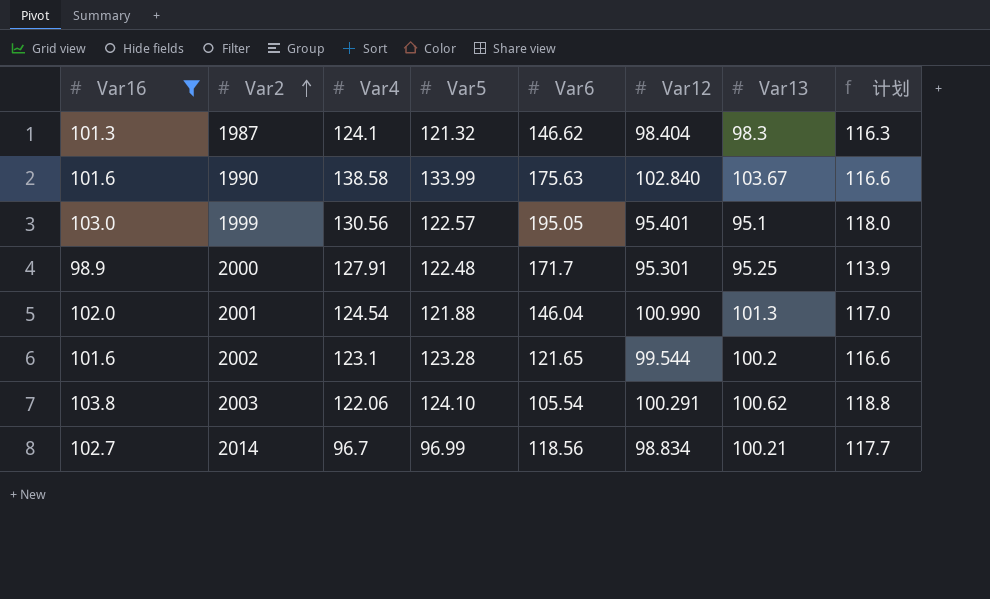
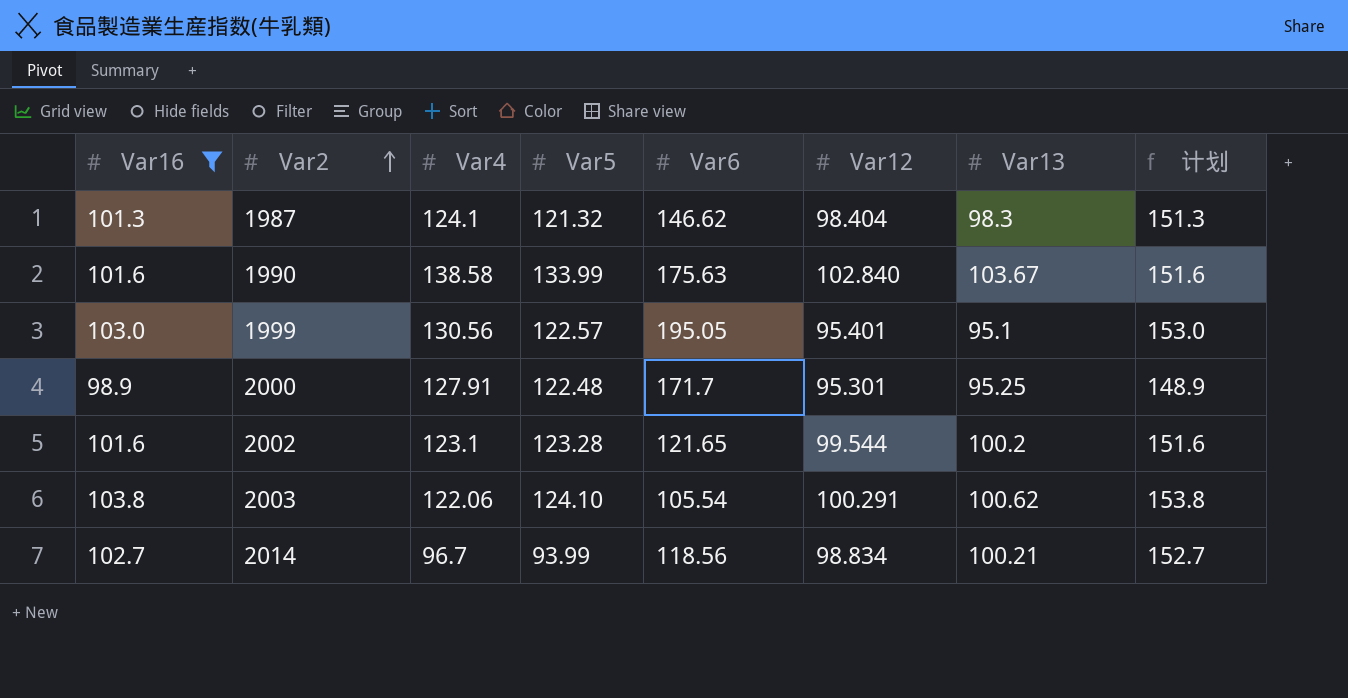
column 计划 | formula: [Var16] + 15 -> [Var16] + 50
row 2001: 102.0 | 124.54 | 121.88 | 146.04 | 100.990 | 101.3 | 117.0 -> none
2014 | Var5: 96.99 -> 93.99

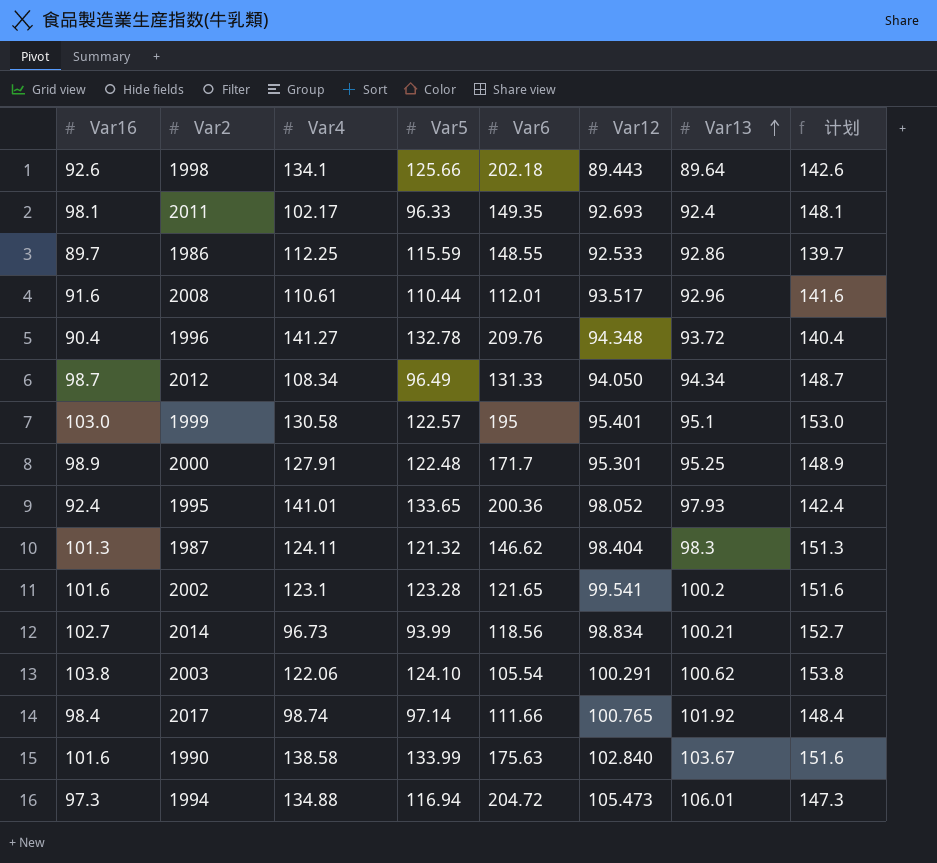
filter: Var16 >= 98.9 -> none
row order: Var2 ascending -> Var13 ascending
1999 | Var4: 130.56 -> 130.58
1999 | Var6: 195.05 -> 195
1987 | Var4: 124.1 -> 124.11
2002 | Var12: 99.544 -> 99.541
2014 | Var4: 96.7 -> 96.73

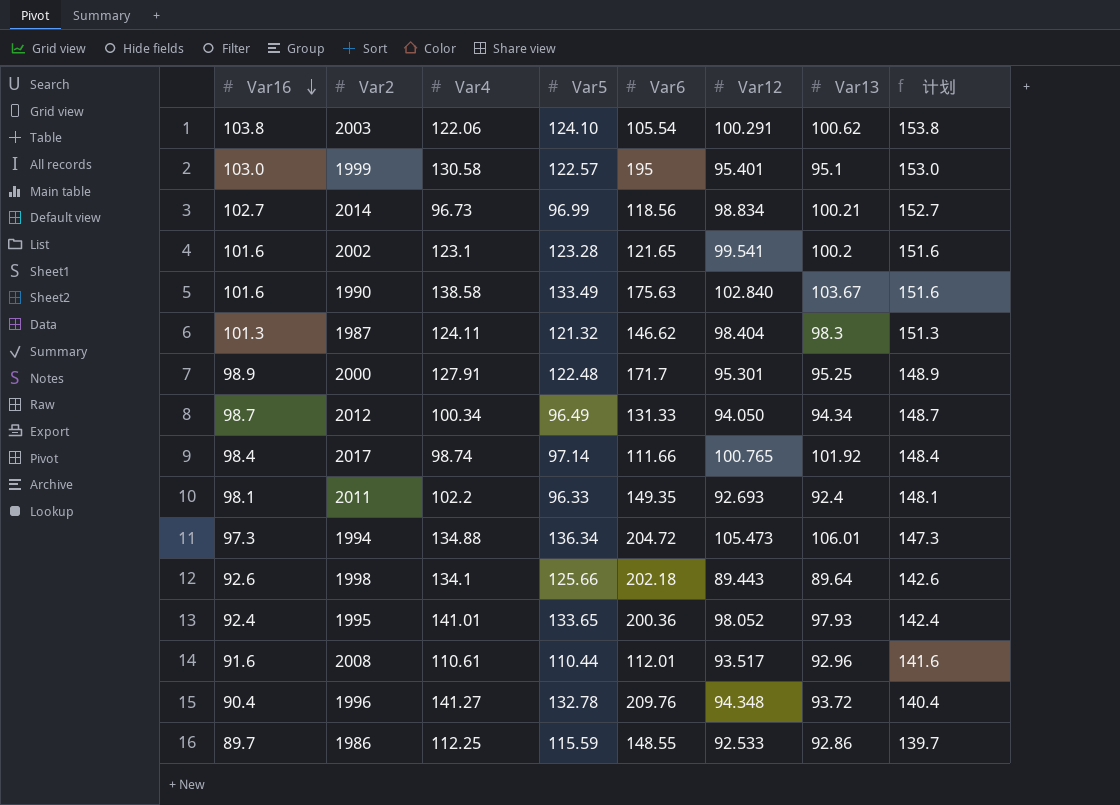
row order: Var13 ascending -> Var16 descending
2014 | Var5: 93.99 -> 96.99
1990 | Var5: 133.99 -> 133.49
2012 | Var4: 108.34 -> 100.34
2011 | Var4: 102.17 -> 102.2
1994 | Var5: 116.94 -> 136.34

